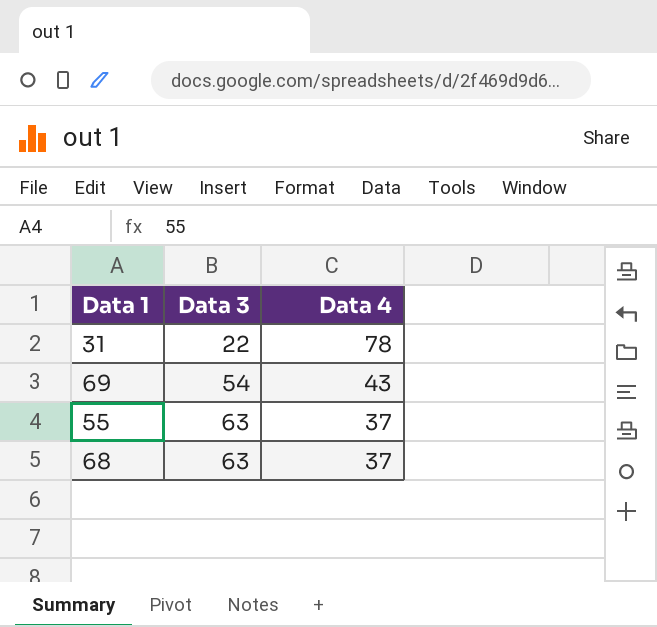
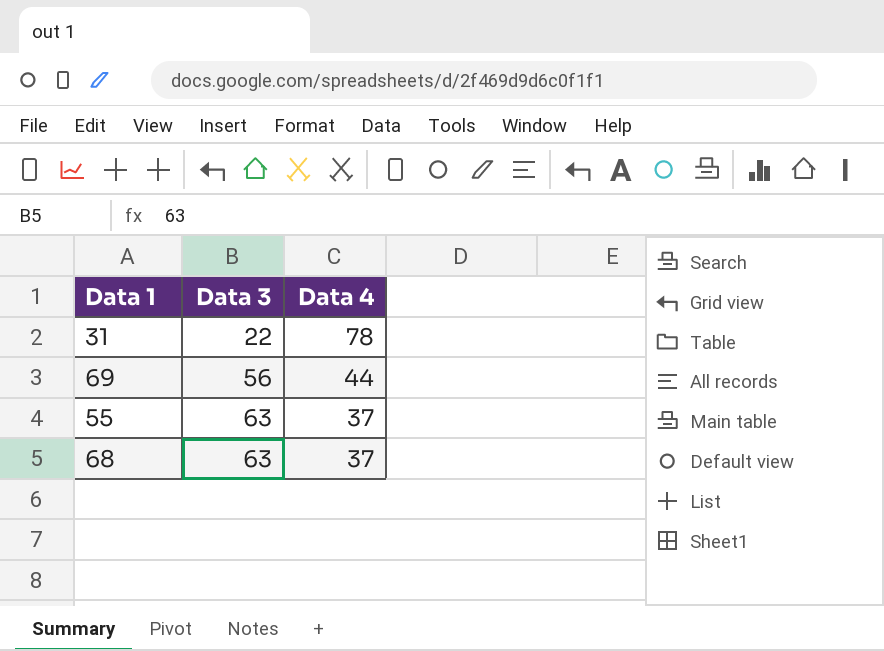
69 | Data 3: 54 -> 56
69 | Data 4: 43 -> 44

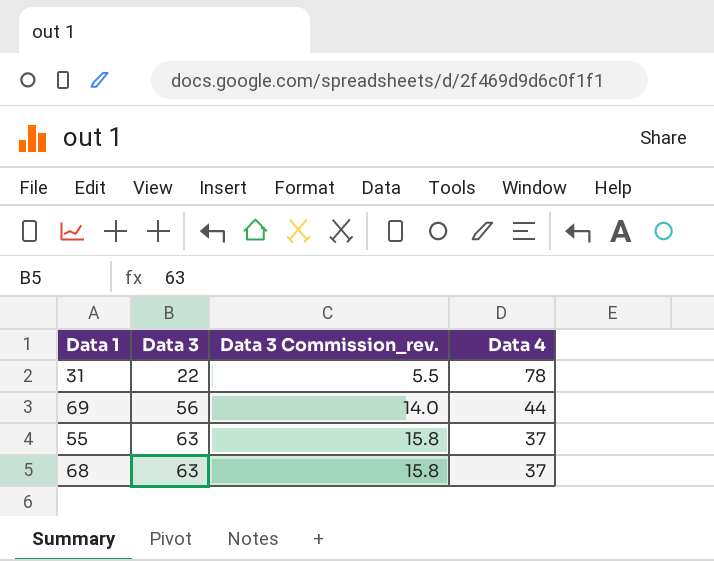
column Data 3 Commission_rev. | formula: none -> [Data 3] * 0.25

